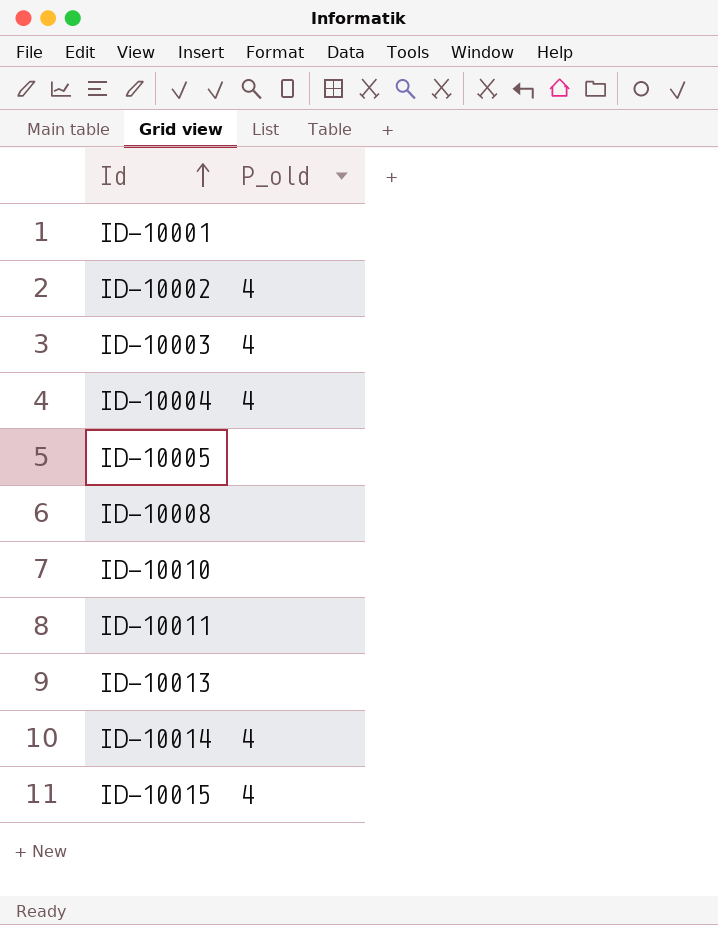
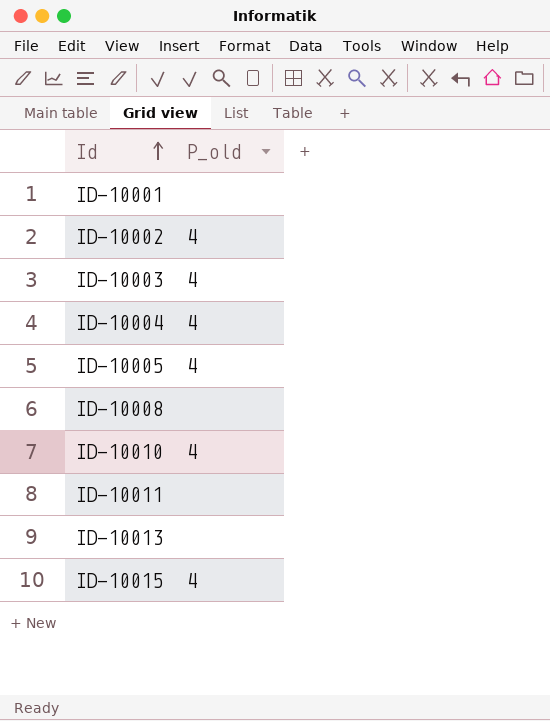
row ID-10014: 4 -> none
ID-10005 | P_old: none -> 4
ID-10010 | P_old: none -> 4

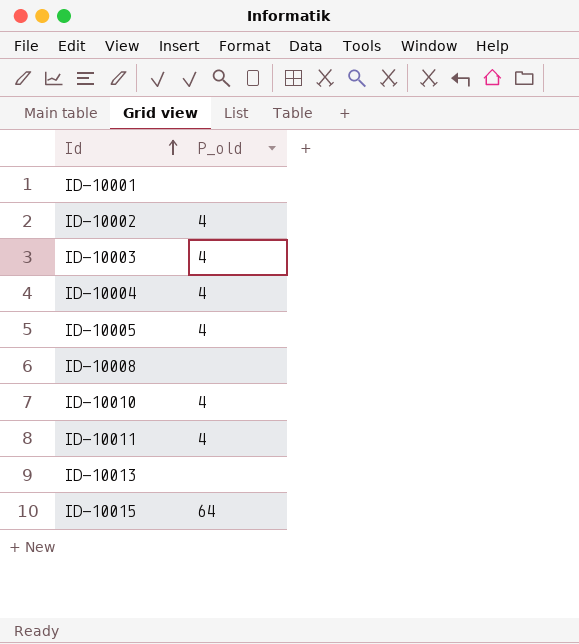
ID-10011 | P_old: none -> 4
ID-10015 | P_old: 4 -> 64

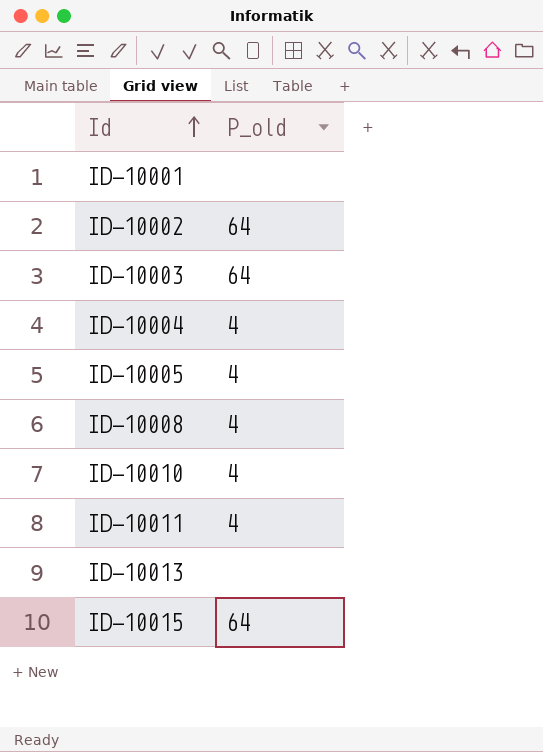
ID-10002 | P_old: 4 -> 64
ID-10003 | P_old: 4 -> 64
ID-10008 | P_old: none -> 4

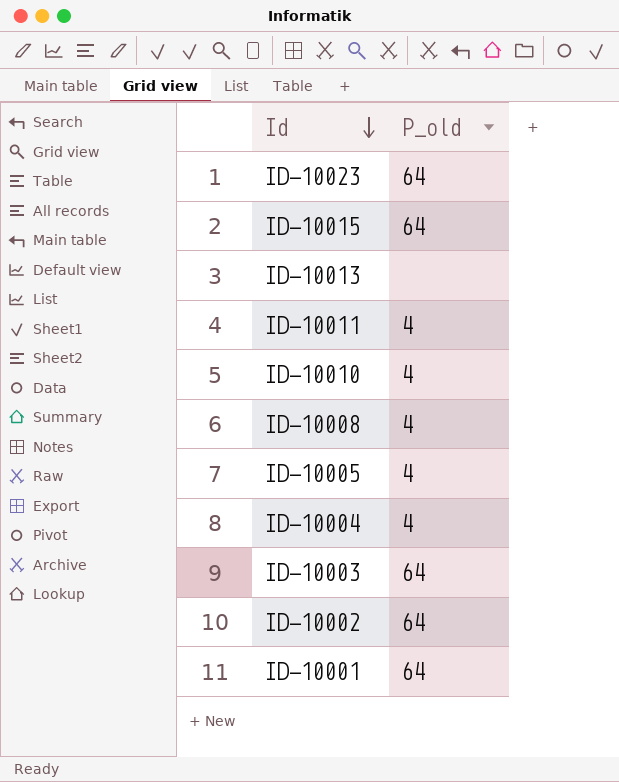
row order: Id ascending -> Id descending
row ID-10023: none -> 64
ID-10001 | P_old: none -> 64

